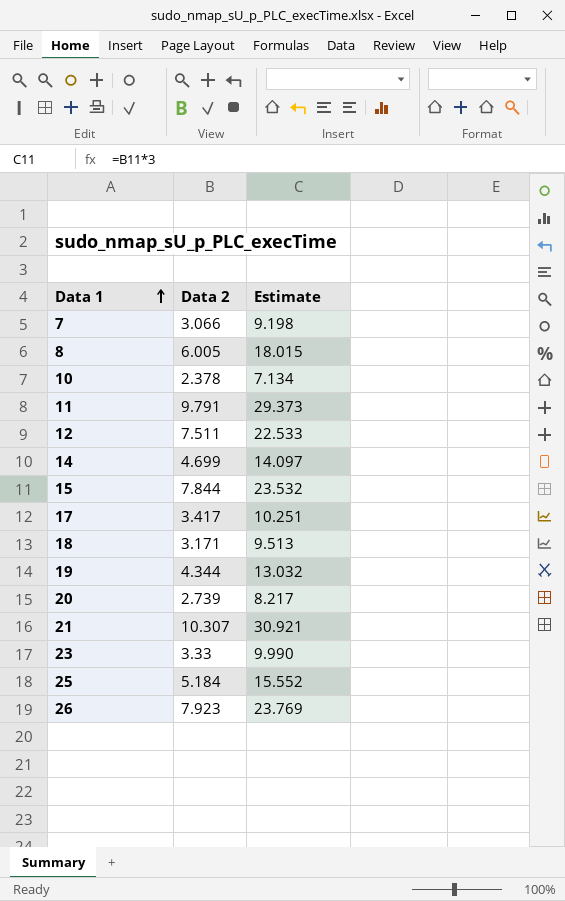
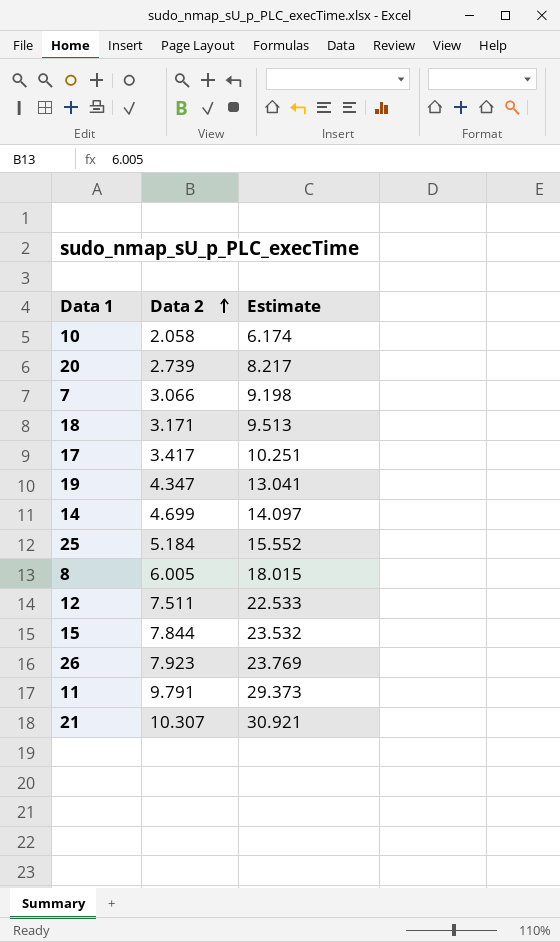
row order: Data 1 ascending -> Data 2 ascending
row 23: 3.33 | 9.990 -> none
10 | Data 2: 2.378 -> 2.058
10 | Estimate: 7.134 -> 6.174
19 | Data 2: 4.344 -> 4.347
19 | Estimate: 13.032 -> 13.041

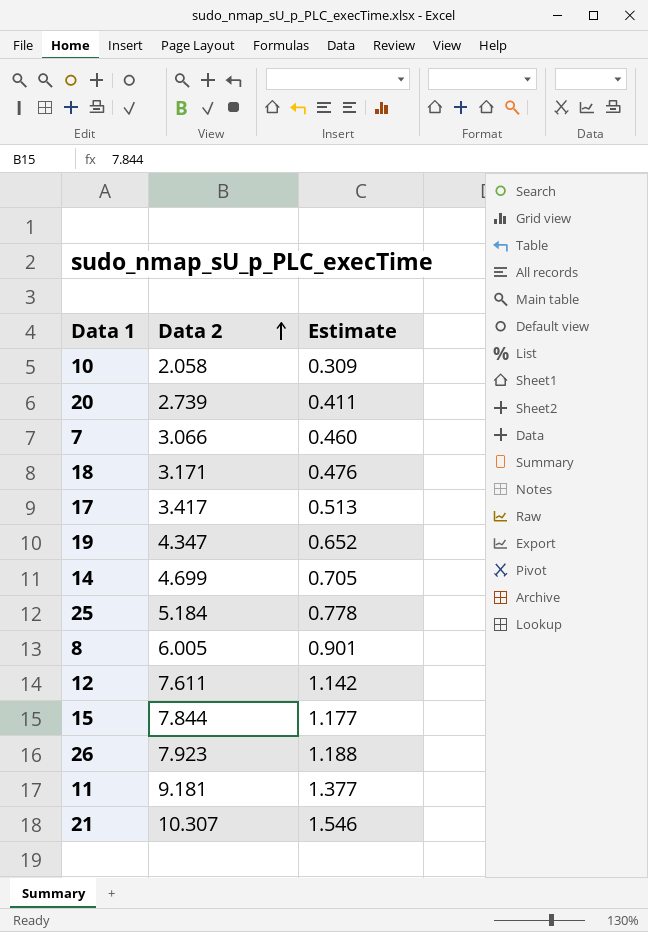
column Estimate | formula: [Data 2] * 3 -> [Data 2] * 0.15
12 | Data 2: 7.511 -> 7.611
11 | Data 2: 9.791 -> 9.181

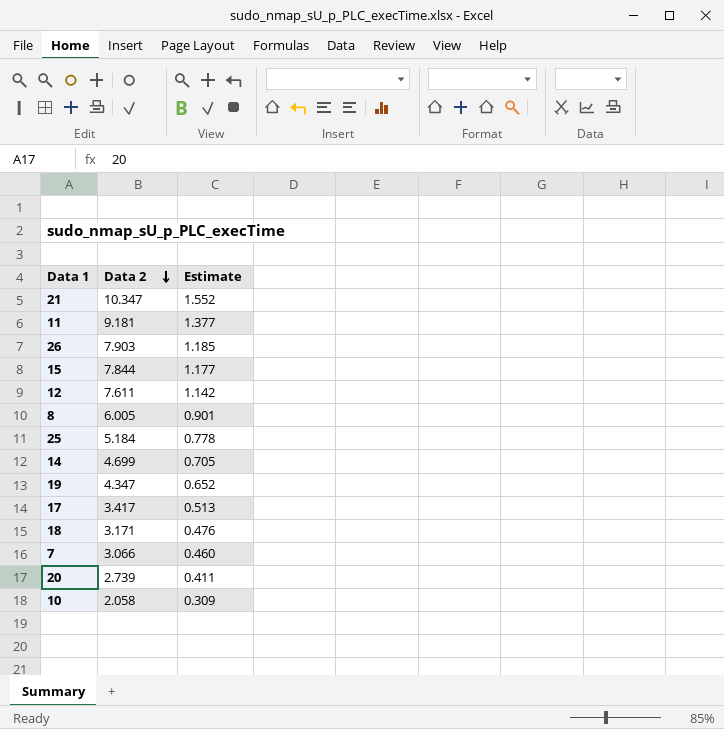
row order: Data 2 ascending -> Data 2 descending
21 | Data 2: 10.307 -> 10.347
21 | Estimate: 1.546 -> 1.552
26 | Data 2: 7.923 -> 7.903
26 | Estimate: 1.188 -> 1.185

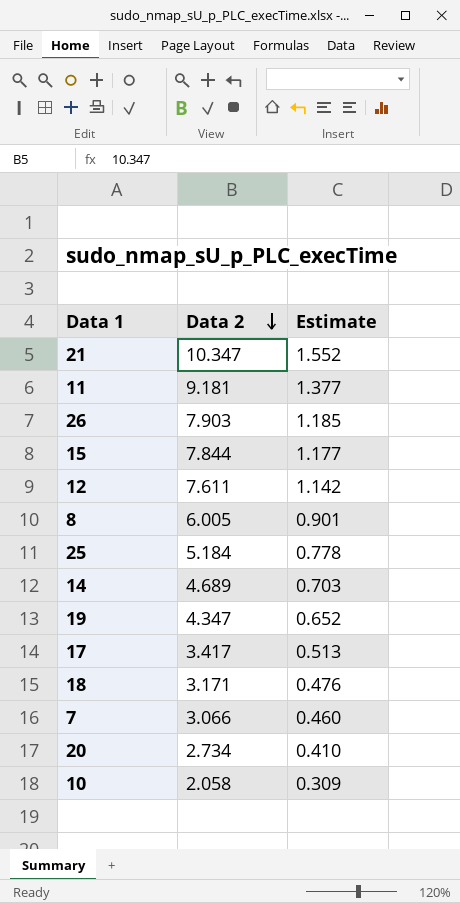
14 | Data 2: 4.699 -> 4.689
14 | Estimate: 0.705 -> 0.703
20 | Data 2: 2.739 -> 2.734
20 | Estimate: 0.411 -> 0.410

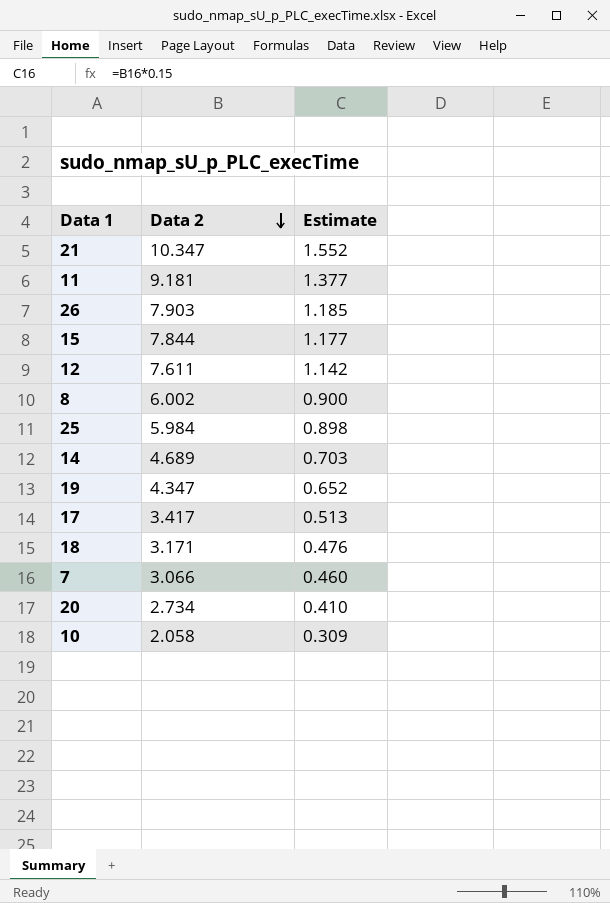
8 | Data 2: 6.005 -> 6.002
8 | Estimate: 0.901 -> 0.900
25 | Data 2: 5.184 -> 5.984
25 | Estimate: 0.778 -> 0.898

